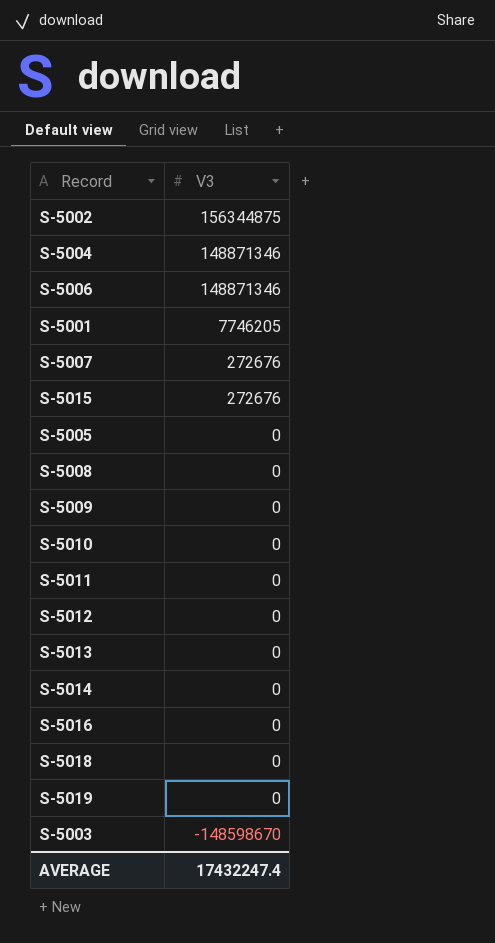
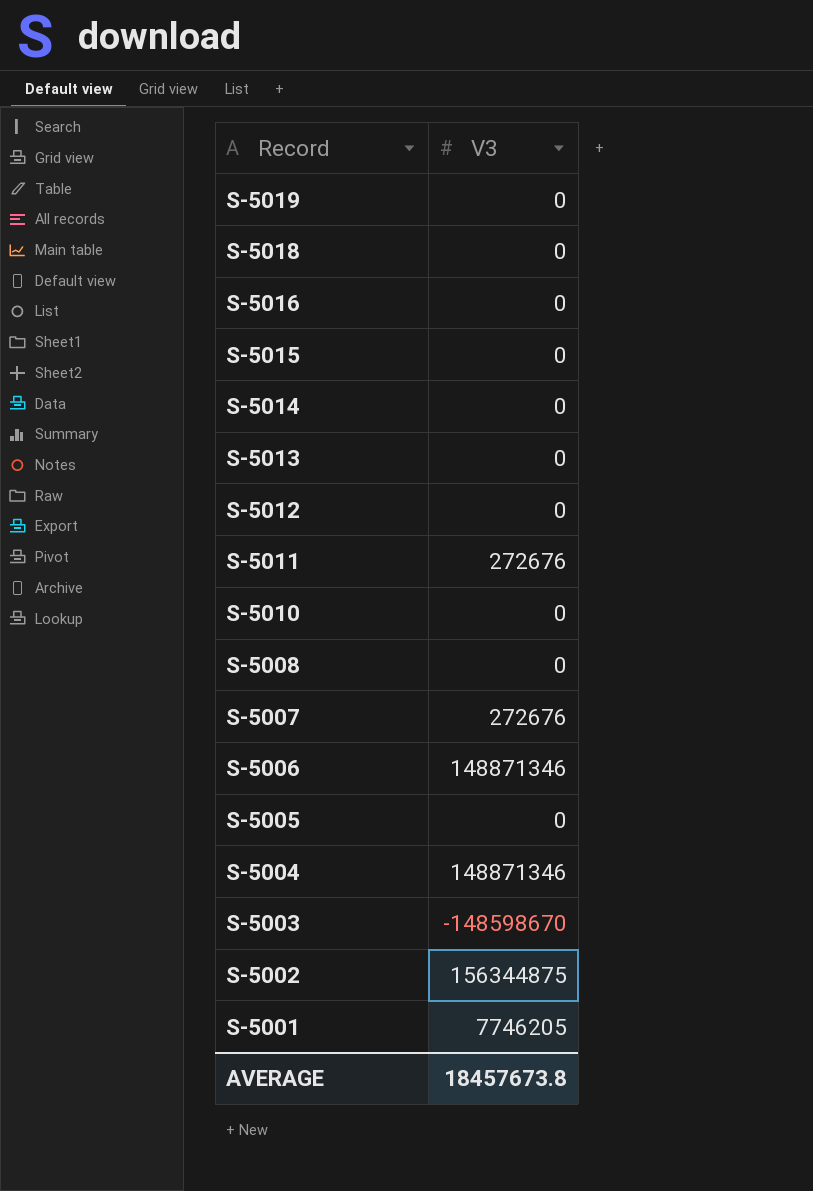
row order: V3 descending -> Record descending
row S-5009: 0 -> none
S-5015 | V3: 272676 -> 0
S-5011 | V3: 0 -> 272676
AVERAGE | V3: 17432247.4 -> 18457673.8

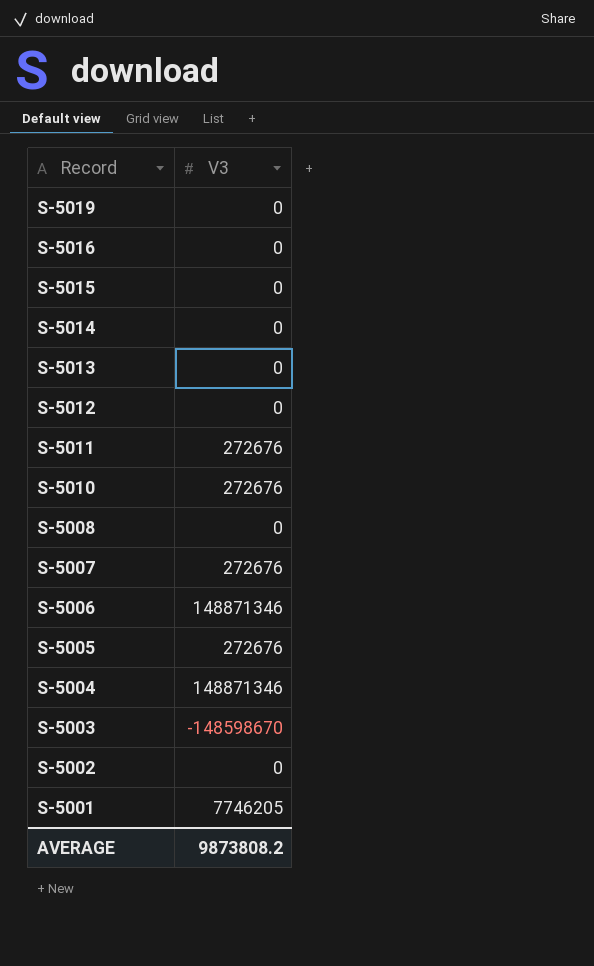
row S-5018: 0 -> none
S-5010 | V3: 0 -> 272676
S-5005 | V3: 0 -> 272676
S-5002 | V3: 156344875 -> 0
AVERAGE | V3: 18457673.8 -> 9873808.2

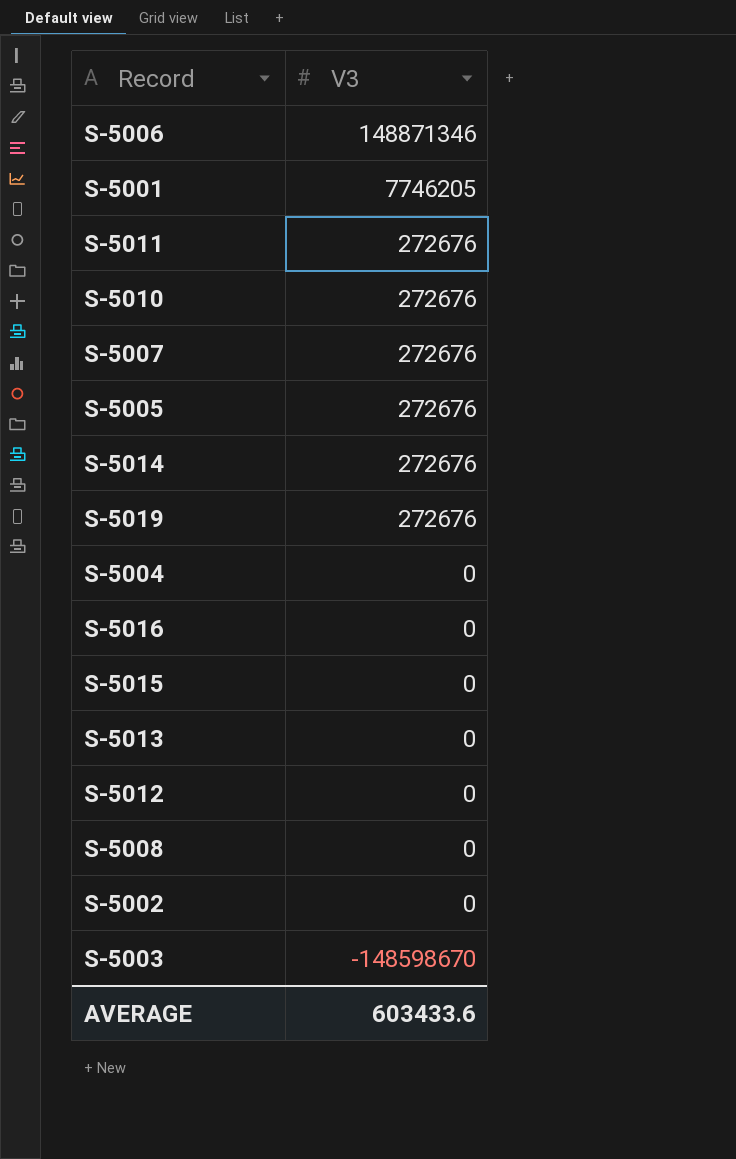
row order: Record descending -> V3 descending
S-5014 | V3: 0 -> 272676
S-5019 | V3: 0 -> 272676
S-5004 | V3: 148871346 -> 0
AVERAGE | V3: 9873808.2 -> 603433.6

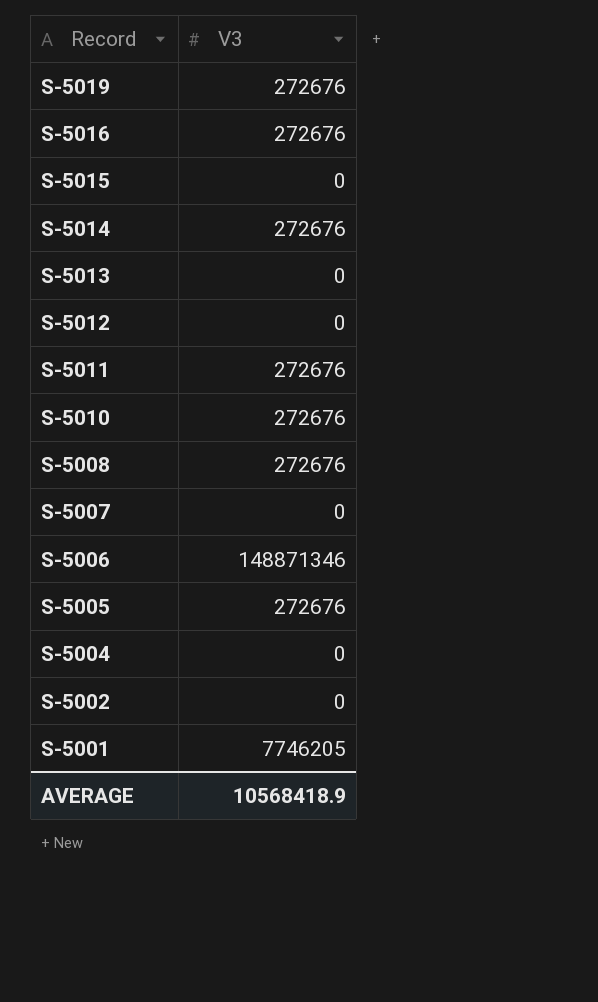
row order: V3 descending -> Record descending
row S-5003: -148598670 -> none
S-5016 | V3: 0 -> 272676
S-5008 | V3: 0 -> 272676
S-5007 | V3: 272676 -> 0
AVERAGE | V3: 603433.6 -> 10568418.9

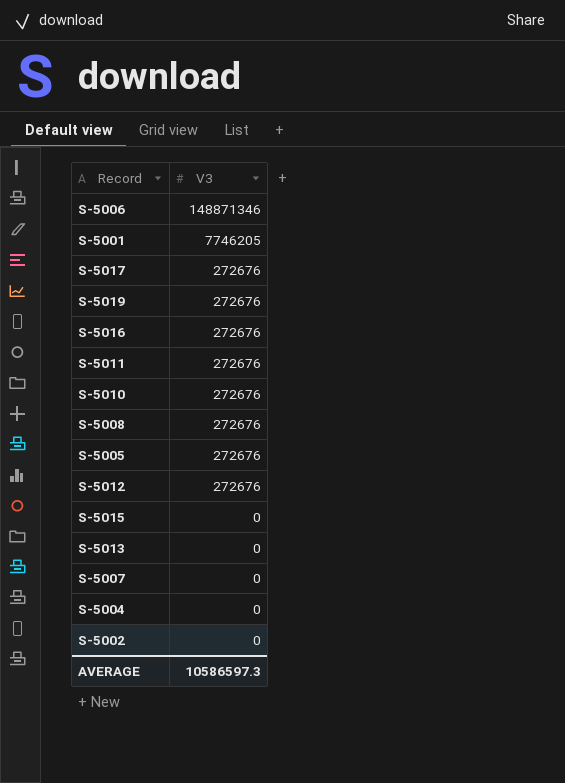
row order: Record descending -> V3 descending
row S-5014: 272676 -> none
row S-5017: none -> 272676
S-5012 | V3: 0 -> 272676
AVERAGE | V3: 10568418.9 -> 10586597.3

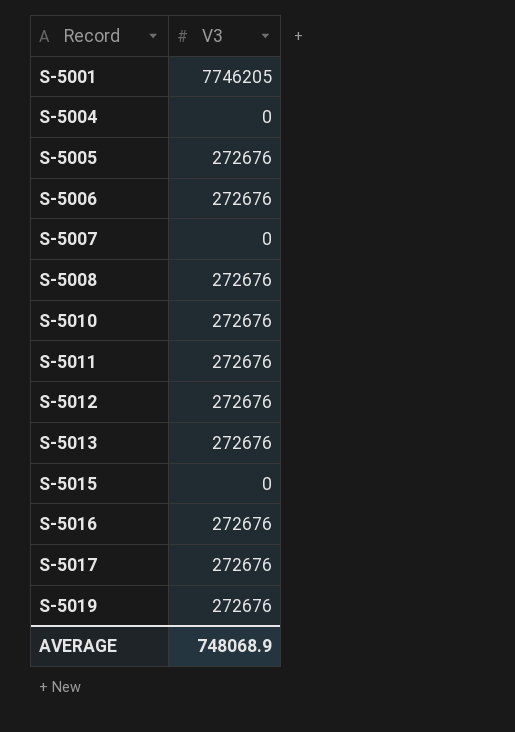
row order: V3 descending -> Record ascending
row S-5002: 0 -> none
S-5006 | V3: 148871346 -> 272676
S-5013 | V3: 0 -> 272676
AVERAGE | V3: 10586597.3 -> 748068.9

